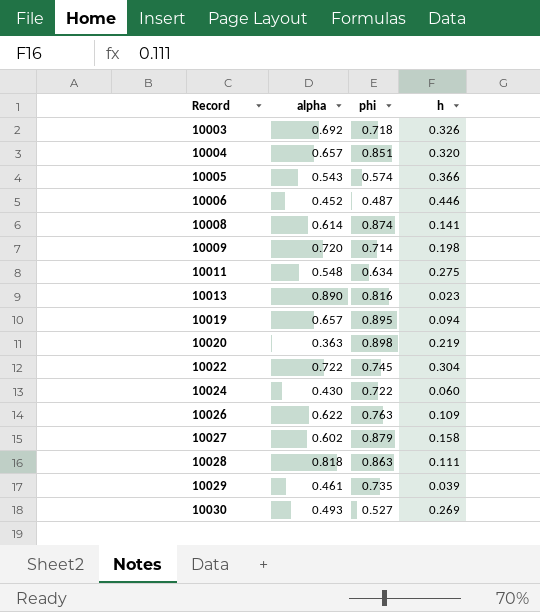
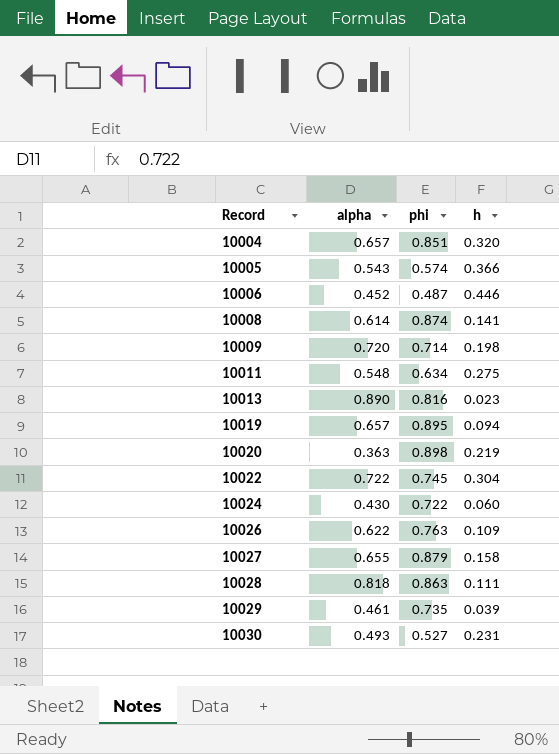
row 10003: 0.692 | 0.718 | 0.326 -> none
10027 | alpha: 0.602 -> 0.655
10030 | h: 0.269 -> 0.231

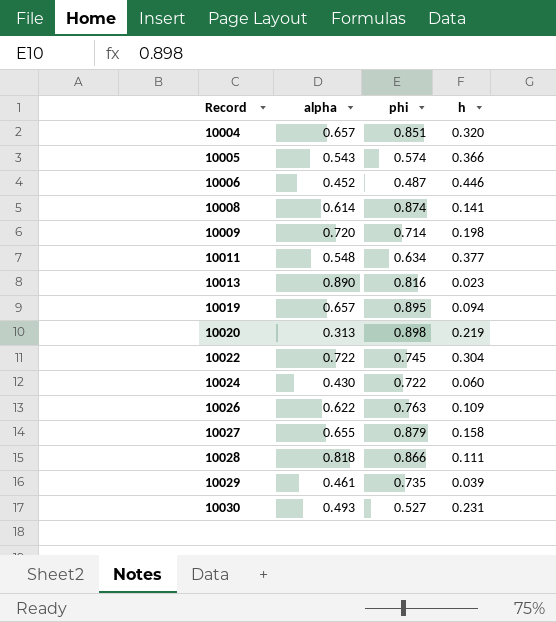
10011 | h: 0.275 -> 0.377
10020 | alpha: 0.363 -> 0.313
10028 | phi: 0.863 -> 0.866

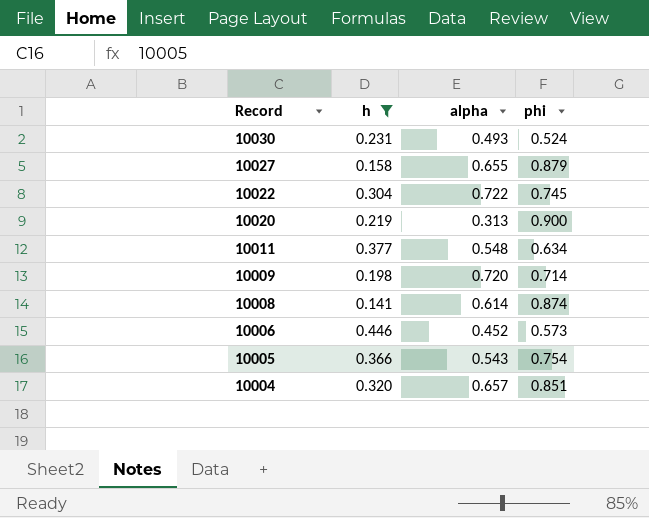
filter: none -> h >= 0.141
row order: Record ascending -> Record descending
column h | position: 4 -> 2
10030 | phi: 0.527 -> 0.524
10020 | phi: 0.898 -> 0.900
10006 | phi: 0.487 -> 0.573
10005 | phi: 0.574 -> 0.754

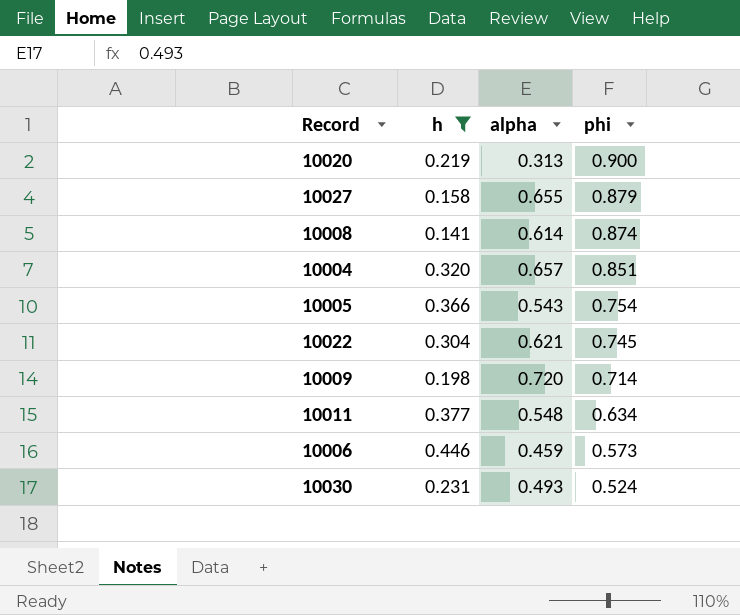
row order: Record descending -> phi descending
10022 | alpha: 0.722 -> 0.621
10006 | alpha: 0.452 -> 0.459

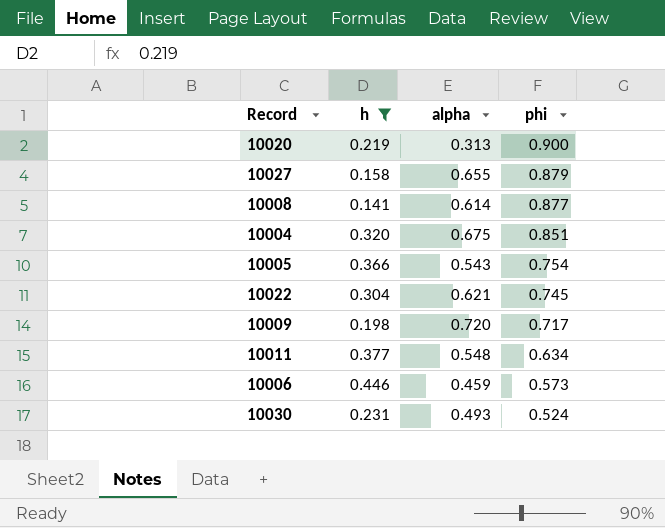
10008 | phi: 0.874 -> 0.877
10004 | alpha: 0.657 -> 0.675
10009 | phi: 0.714 -> 0.717

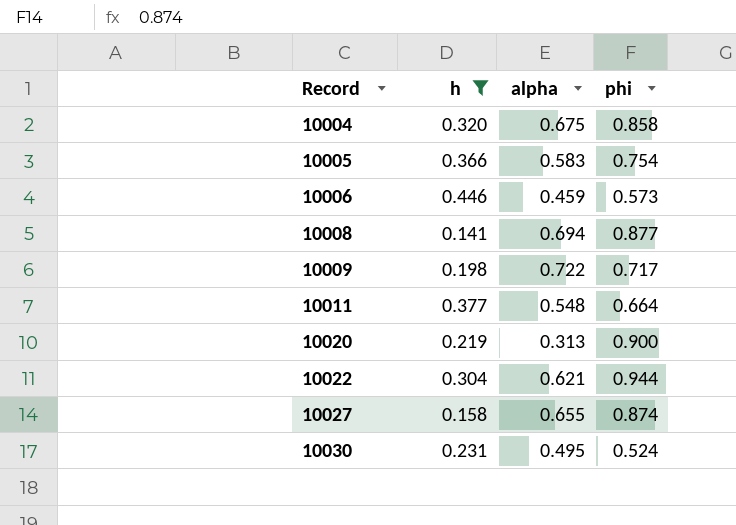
row order: phi descending -> Record ascending
10004 | phi: 0.851 -> 0.858
10005 | alpha: 0.543 -> 0.583
10008 | alpha: 0.614 -> 0.694
10009 | alpha: 0.720 -> 0.722
10011 | phi: 0.634 -> 0.664
10022 | phi: 0.745 -> 0.944
10027 | phi: 0.879 -> 0.874
10030 | alpha: 0.493 -> 0.495

